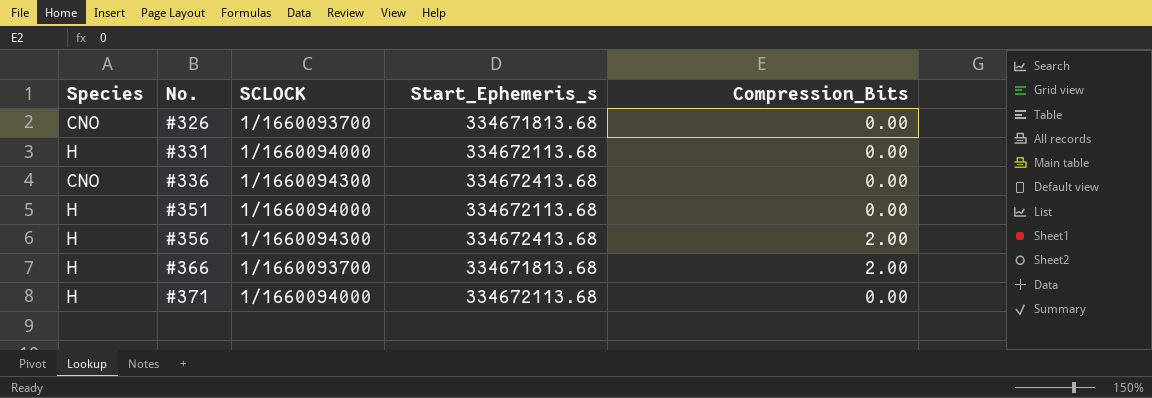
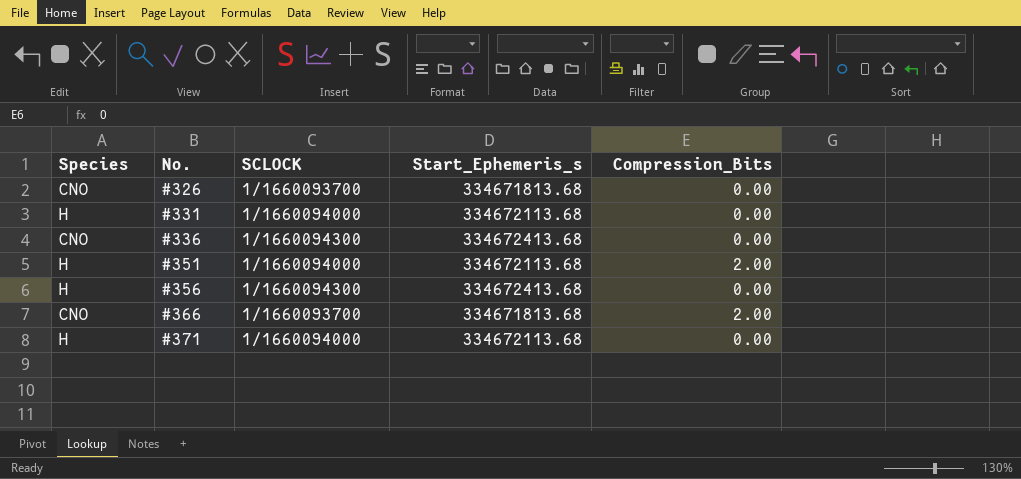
#351 | Compression_Bits: 0.00 -> 2.00
#356 | Compression_Bits: 2.00 -> 0.00
#366 | Species: H -> CNO

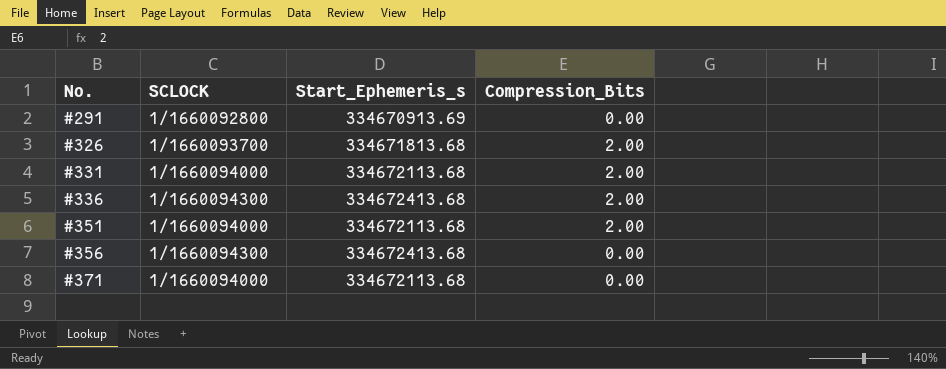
column Species | position: 1 -> none
row #366: CNO | 1/1660093700 | 334671813.68 | 2.00 -> none
row #291: none -> 1/1660092800 | 334670913.69 | 0.00
#326 | Compression_Bits: 0.00 -> 2.00
#331 | Compression_Bits: 0.00 -> 2.00
#336 | Compression_Bits: 0.00 -> 2.00

